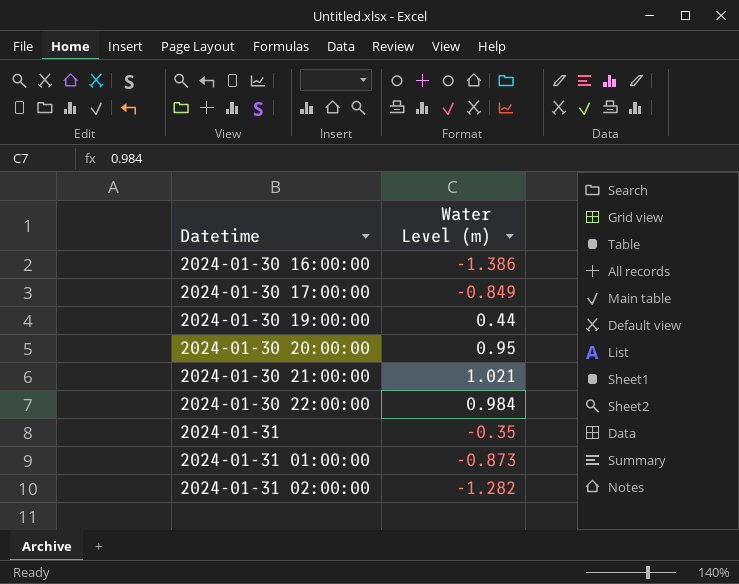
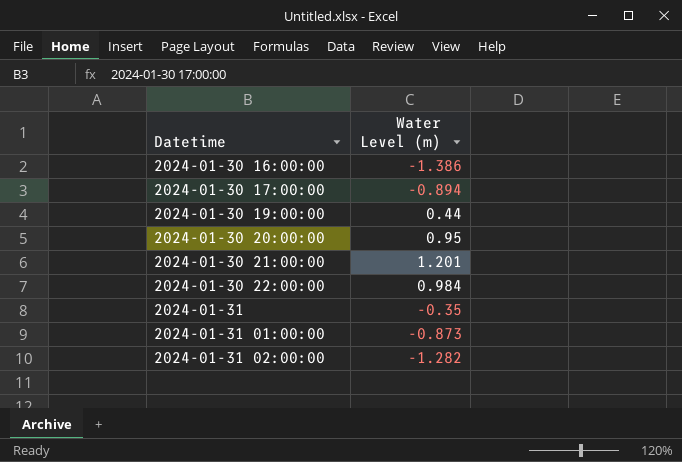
2024-01-30 17:00:00 | Water Level (m): -0.849 -> -0.894
2024-01-30 21:00:00 | Water Level (m): 1.021 -> 1.201

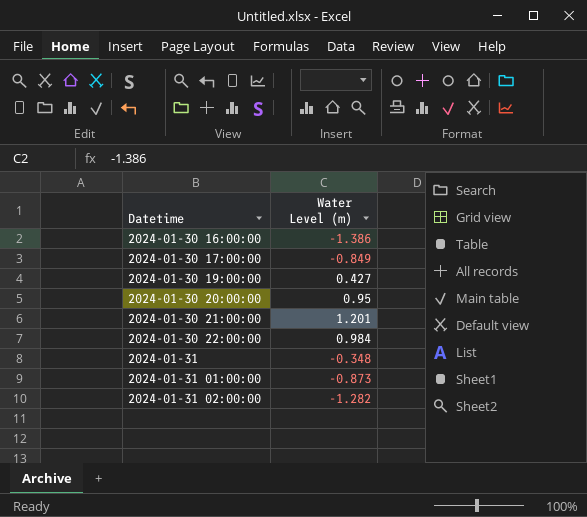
2024-01-30 17:00:00 | Water Level (m): -0.894 -> -0.849
2024-01-30 19:00:00 | Water Level (m): 0.44 -> 0.427
2024-01-31 | Water Level (m): -0.35 -> -0.348

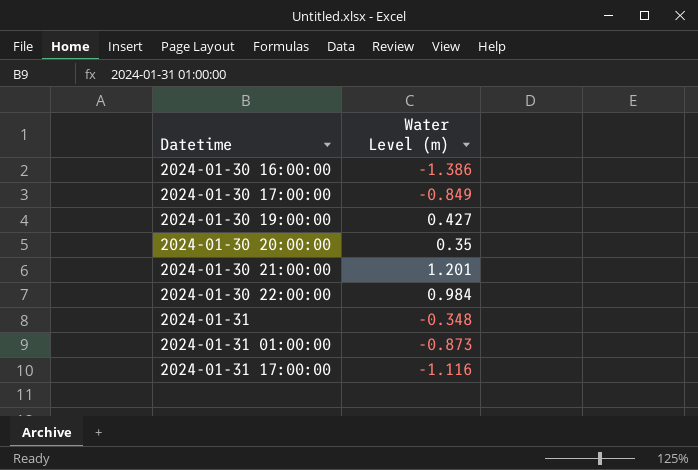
row 2024-01-31 02:00:00: -1.282 -> none
2024-01-30 20:00:00 | Water Level (m): 0.95 -> 0.35
row 2024-01-31 17:00:00: none -> -1.116

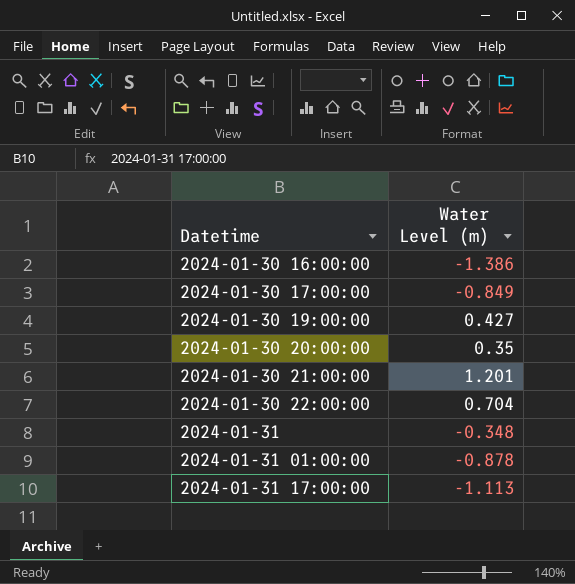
2024-01-30 22:00:00 | Water Level (m): 0.984 -> 0.704
2024-01-31 01:00:00 | Water Level (m): -0.873 -> -0.878
2024-01-31 17:00:00 | Water Level (m): -1.116 -> -1.113

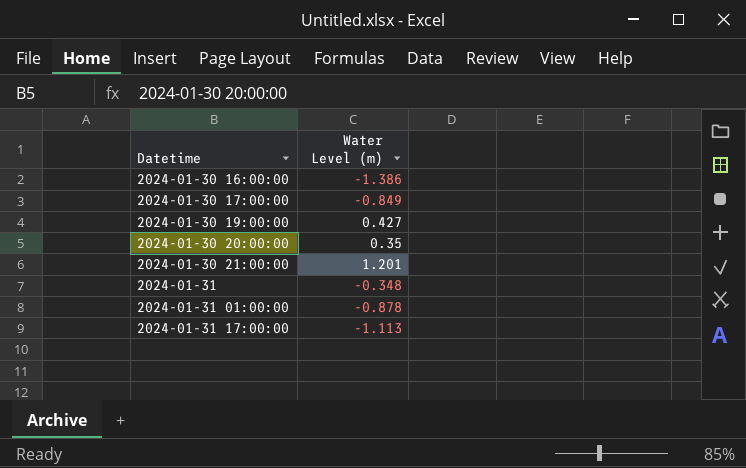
row 2024-01-30 22:00:00: 0.704 -> none

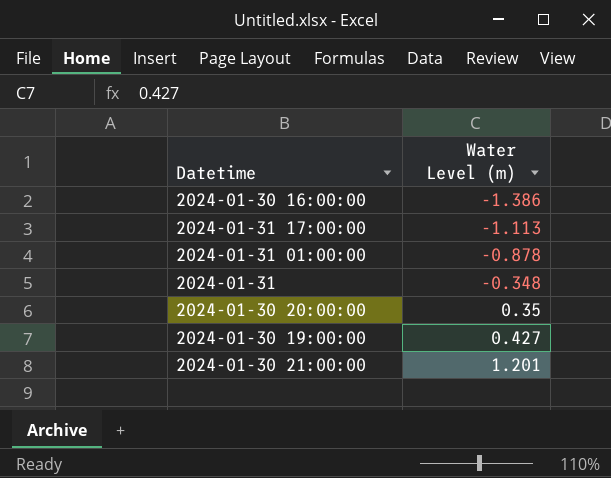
row order: Datetime ascending -> Water Level (m) ascending
row 2024-01-30 17:00:00: -0.849 -> none

